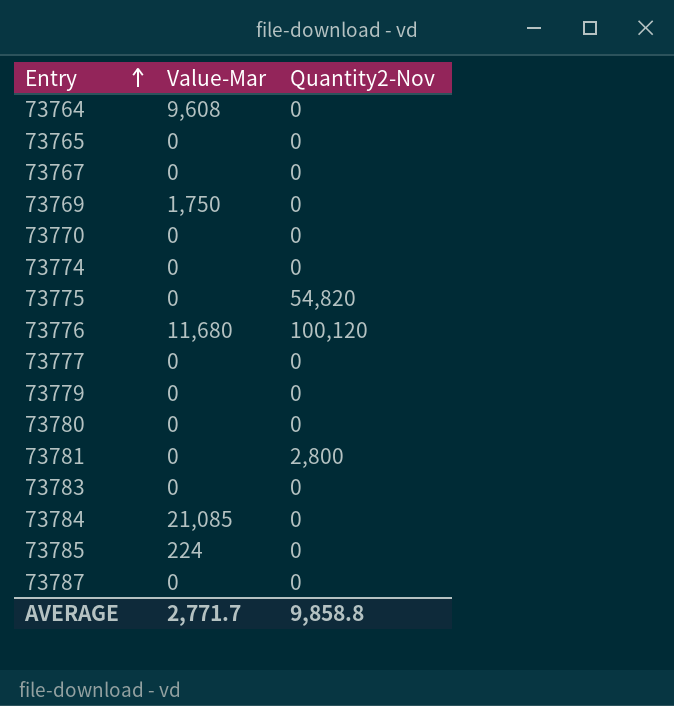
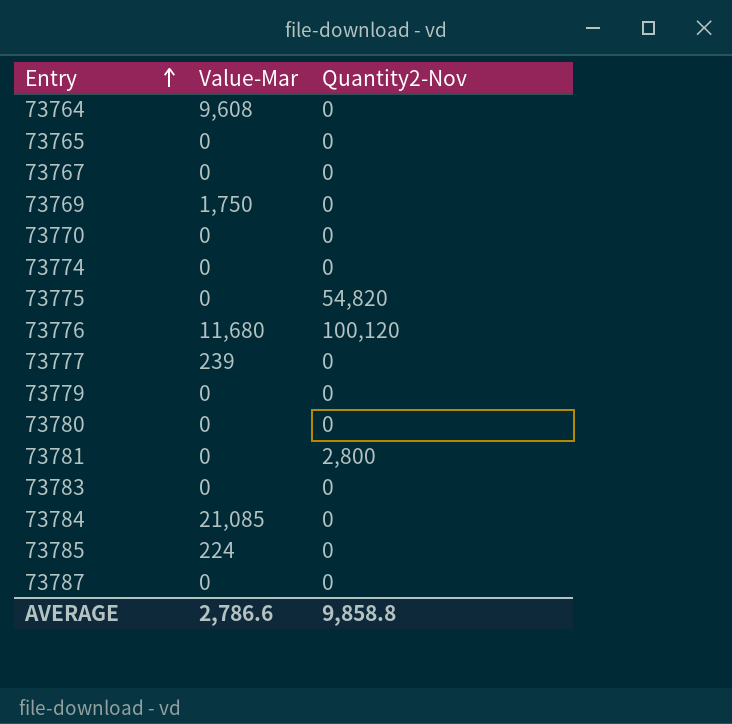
73777 | Value-Mar: 0 -> 239
AVERAGE | Value-Mar: 2,771.7 -> 2,786.6

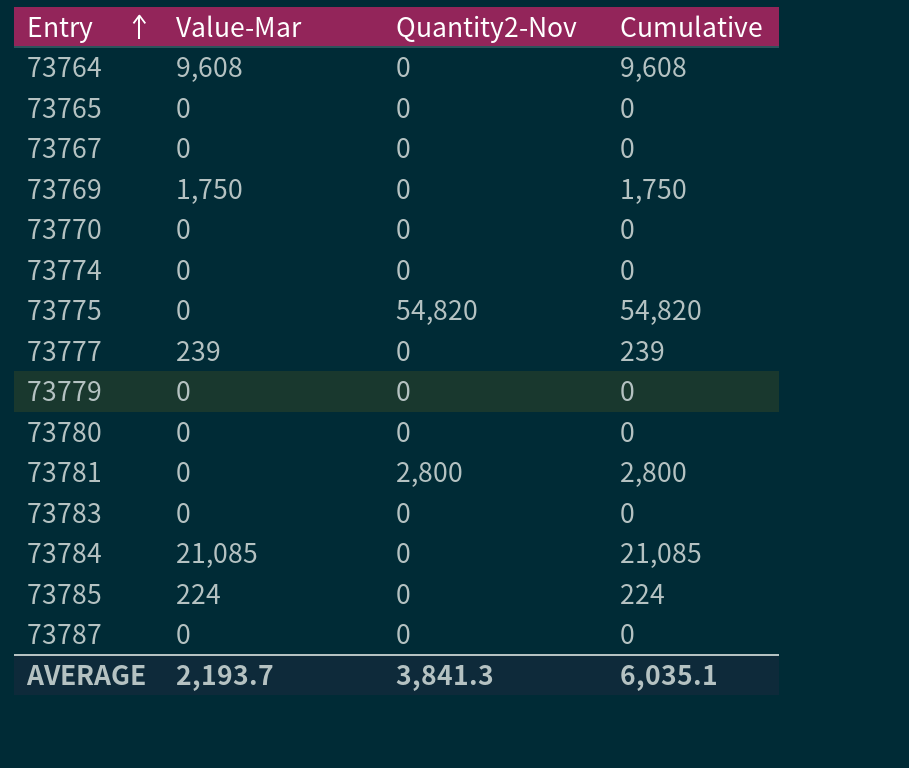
column Cumulative | formula: none -> [Value-Mar] + [Quantity2-Nov]
row 73776: 11,680 | 100,120 -> none
AVERAGE | Value-Mar: 2,786.6 -> 2,193.7
AVERAGE | Quantity2-Nov: 9,858.8 -> 3,841.3

